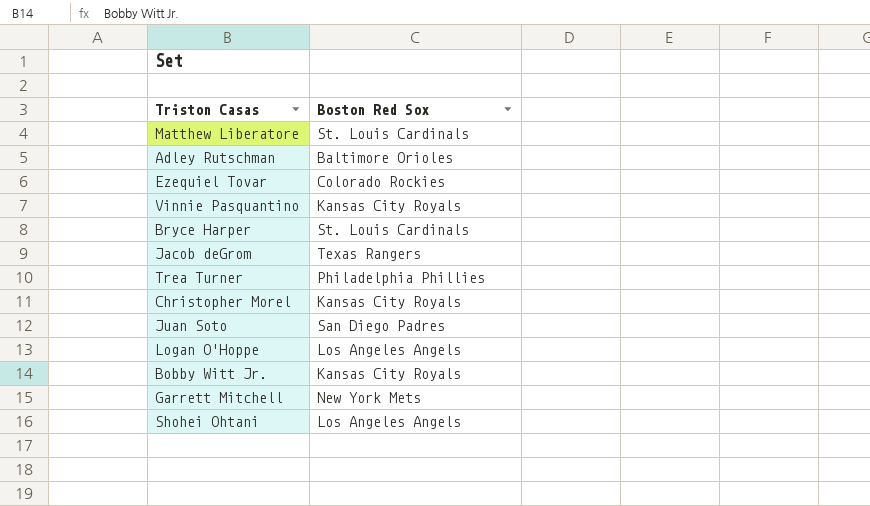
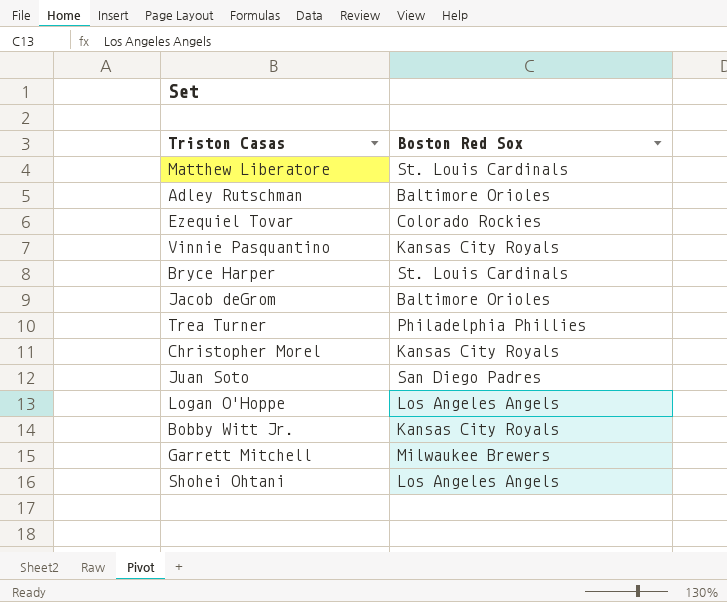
Jacob deGrom | Boston Red Sox: Texas Rangers -> Baltimore Orioles
Garrett Mitchell | Boston Red Sox: New York Mets -> Milwaukee Brewers

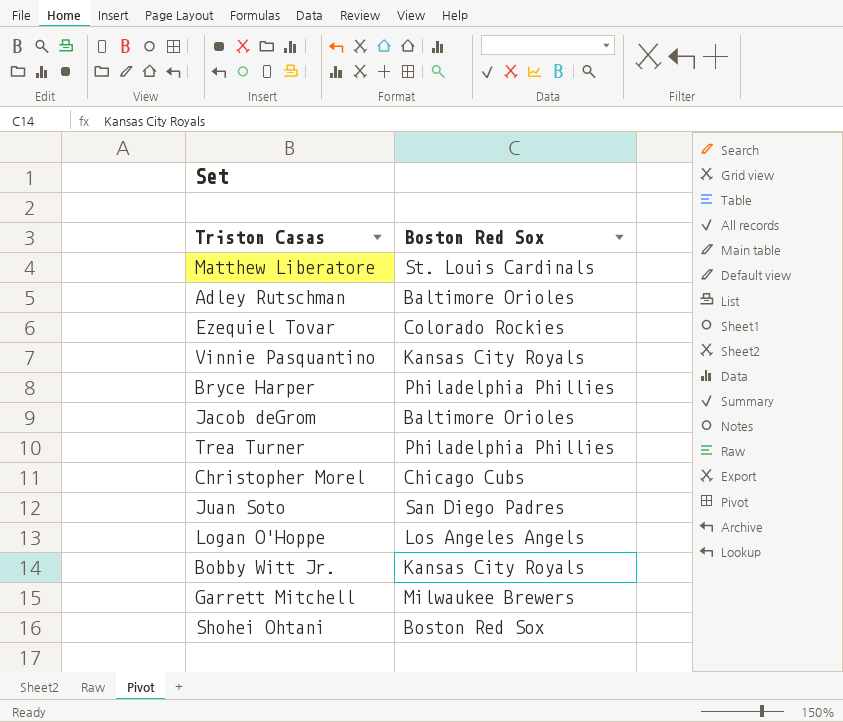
Bryce Harper | Boston Red Sox: St. Louis Cardinals -> Philadelphia Phillies
Christopher Morel | Boston Red Sox: Kansas City Royals -> Chicago Cubs
Shohei Ohtani | Boston Red Sox: Los Angeles Angels -> Boston Red Sox

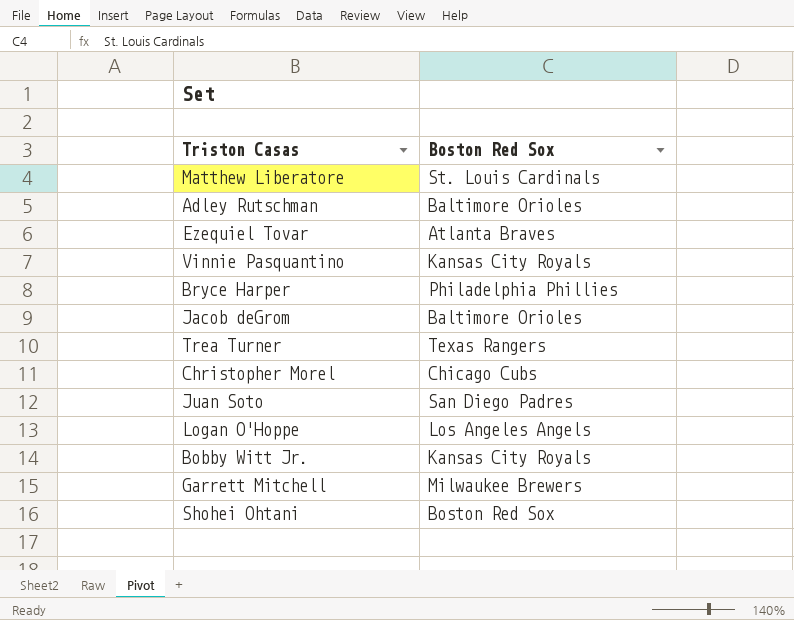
Ezequiel Tovar | Boston Red Sox: Colorado Rockies -> Atlanta Braves
Trea Turner | Boston Red Sox: Philadelphia Phillies -> Texas Rangers

